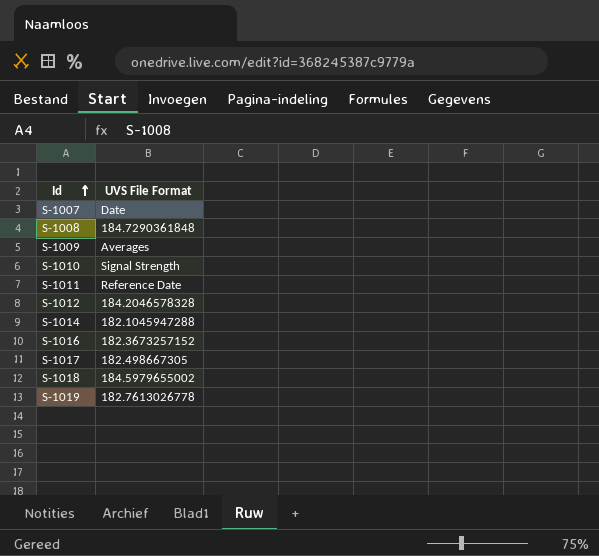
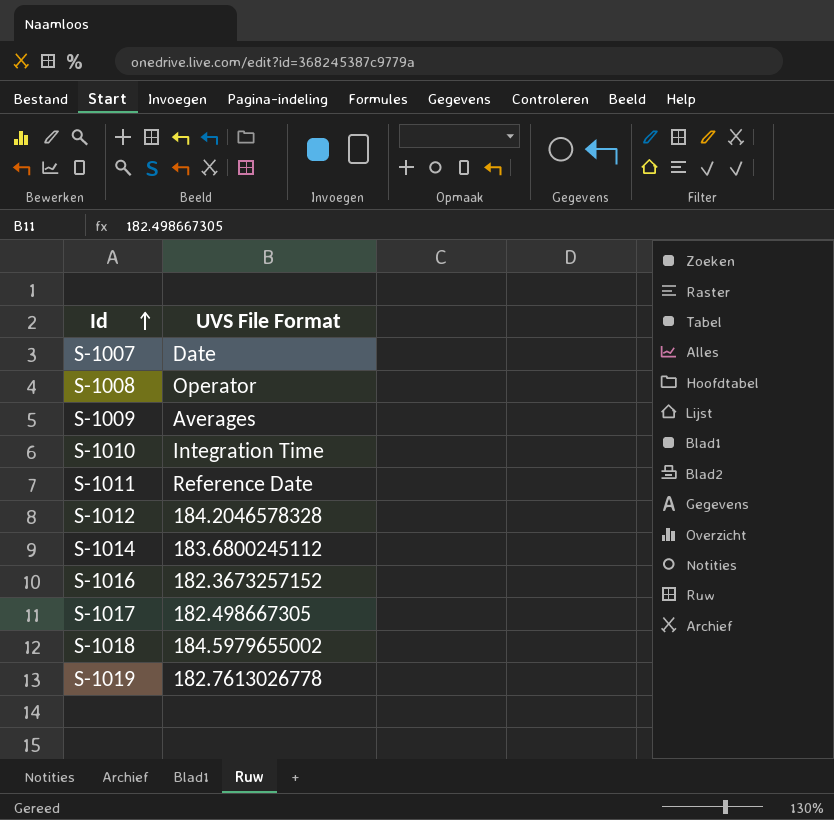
S-1008 | UVS File Format: 184.7290361848 -> Operator
S-1010 | UVS File Format: Signal Strength -> Integration Time
S-1014 | UVS File Format: 182.1045947288 -> 183.6800245112

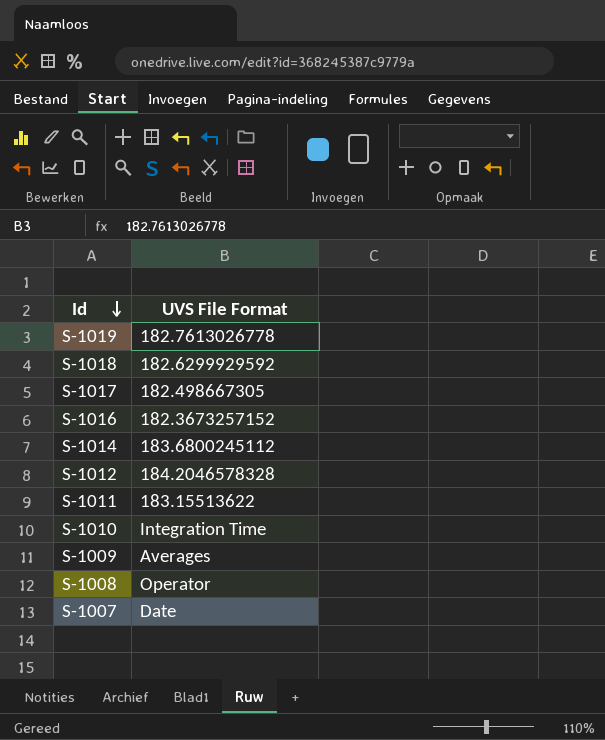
row order: Id ascending -> Id descending
S-1018 | UVS File Format: 184.5979655002 -> 182.6299929592
S-1011 | UVS File Format: Reference Date -> 183.15513622

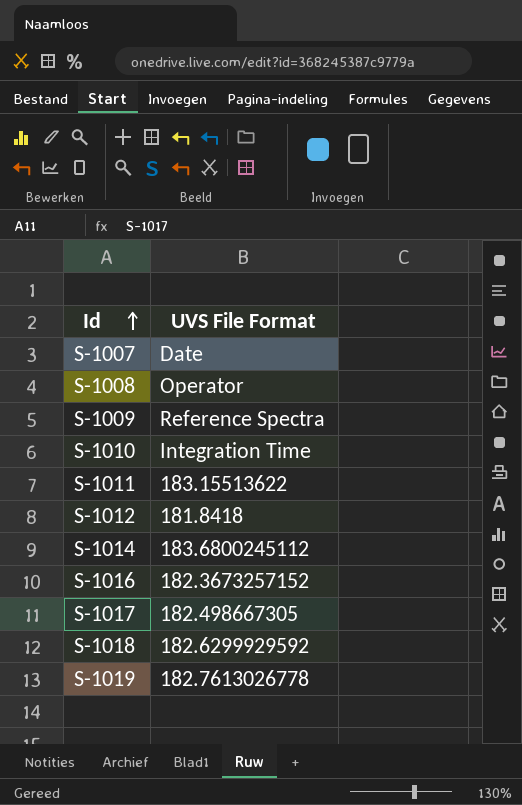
row order: Id descending -> Id ascending
S-1009 | UVS File Format: Averages -> Reference Spectra
S-1012 | UVS File Format: 184.2046578328 -> 181.8418

